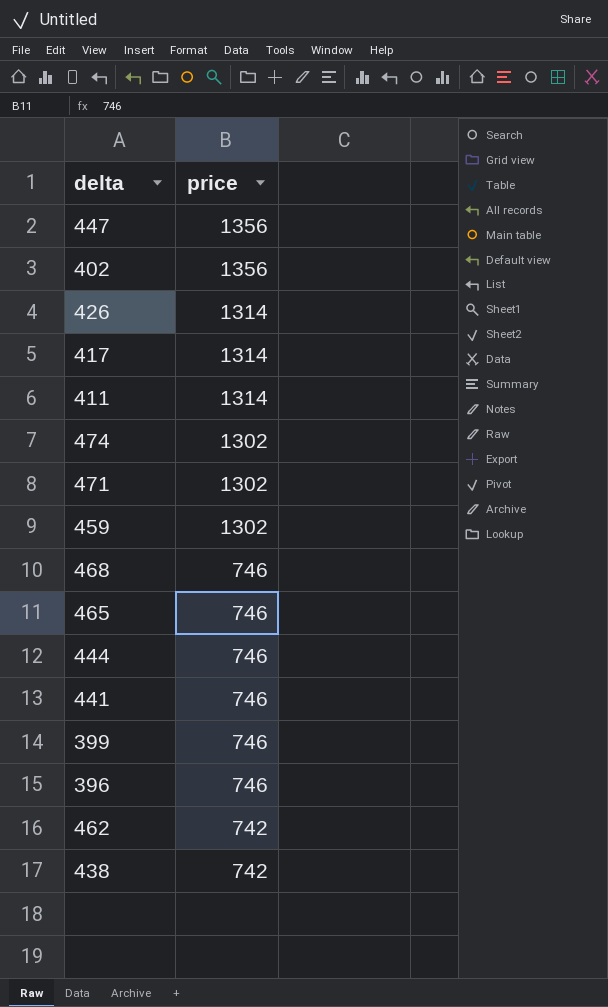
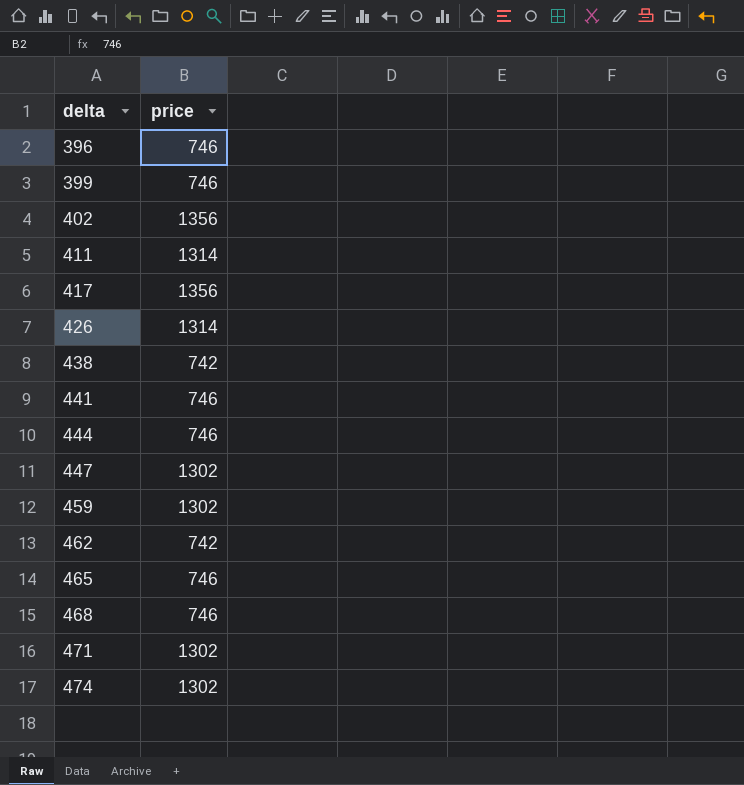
row order: price descending -> delta ascending
417 | price: 1314 -> 1356
447 | price: 1356 -> 1302

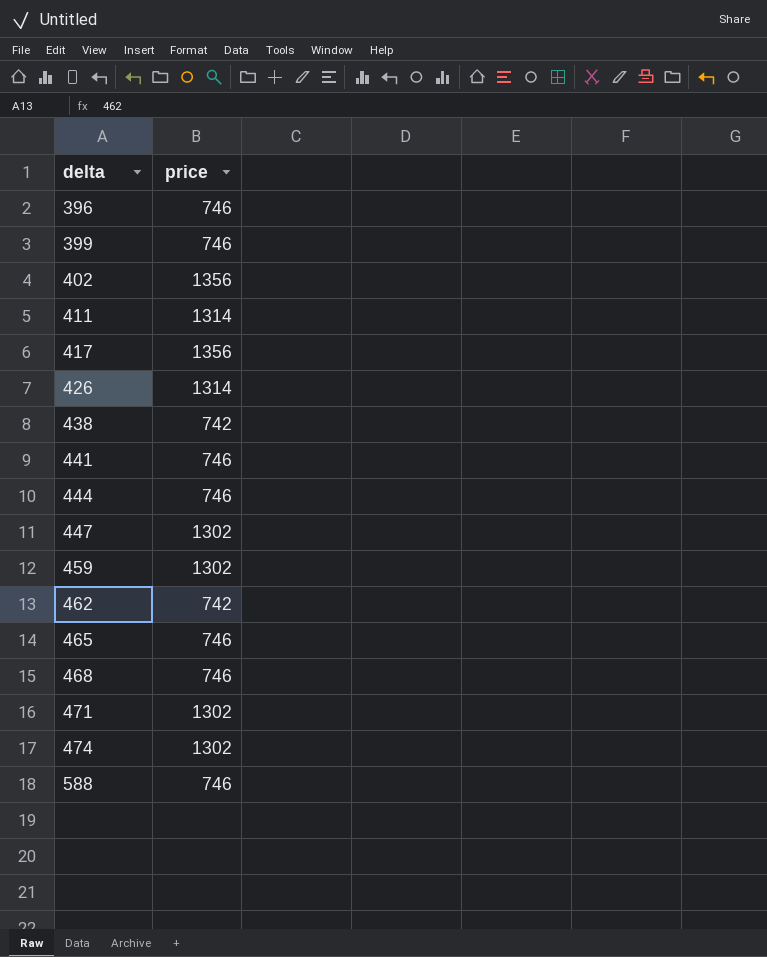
row 588: none -> 746

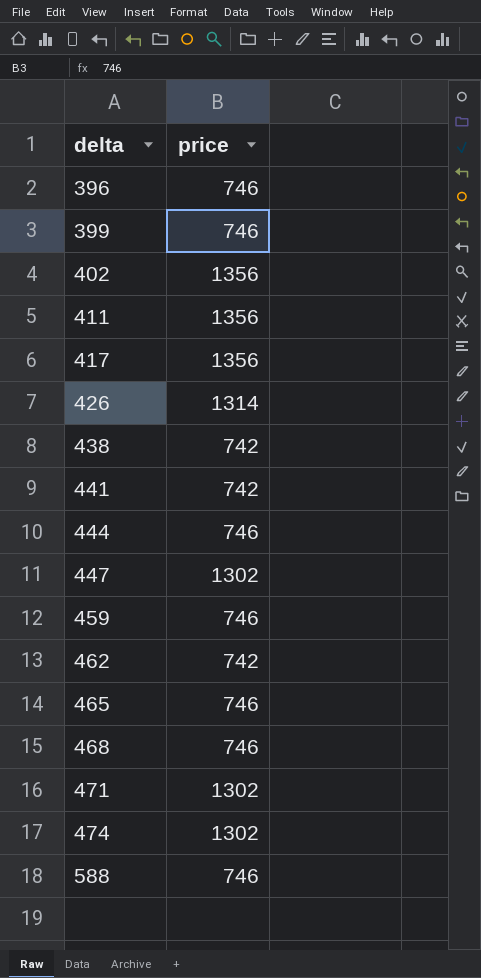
411 | price: 1314 -> 1356
441 | price: 746 -> 742
459 | price: 1302 -> 746

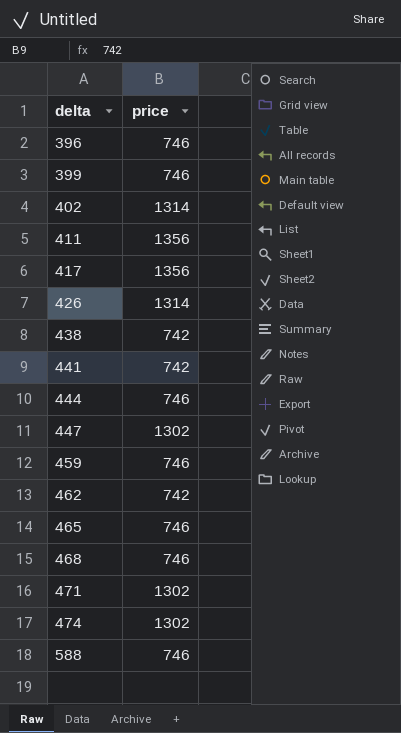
402 | price: 1356 -> 1314

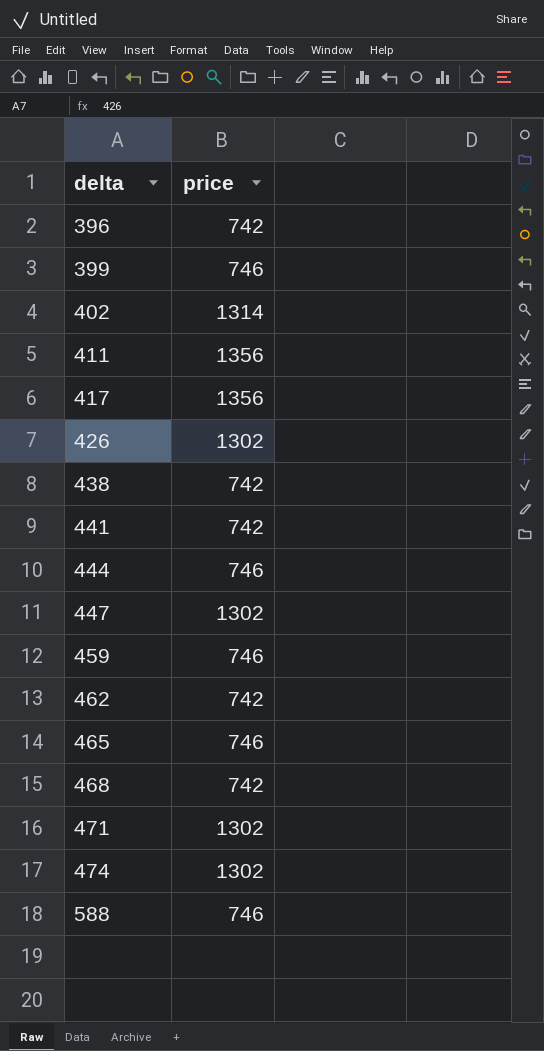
396 | price: 746 -> 742
426 | price: 1314 -> 1302
468 | price: 746 -> 742

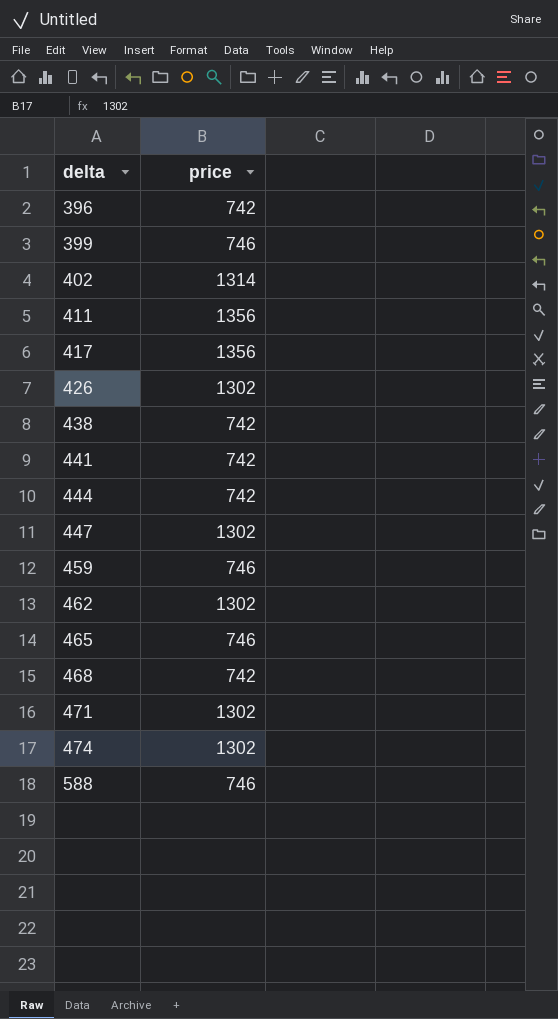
444 | price: 746 -> 742
462 | price: 742 -> 1302

